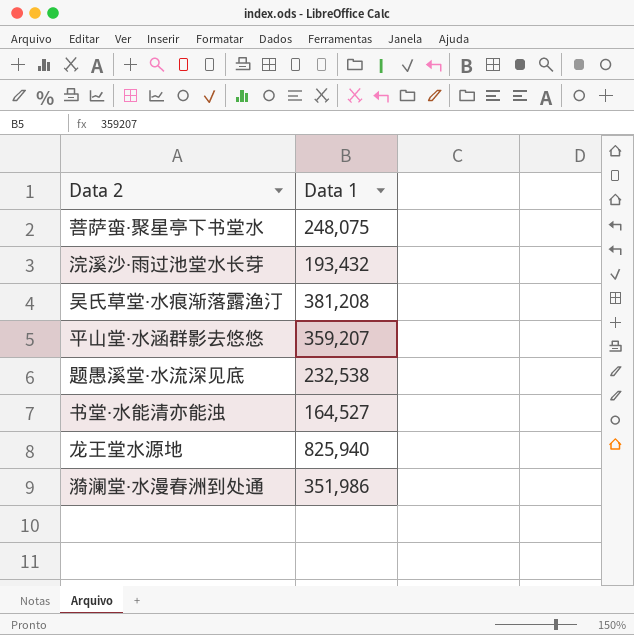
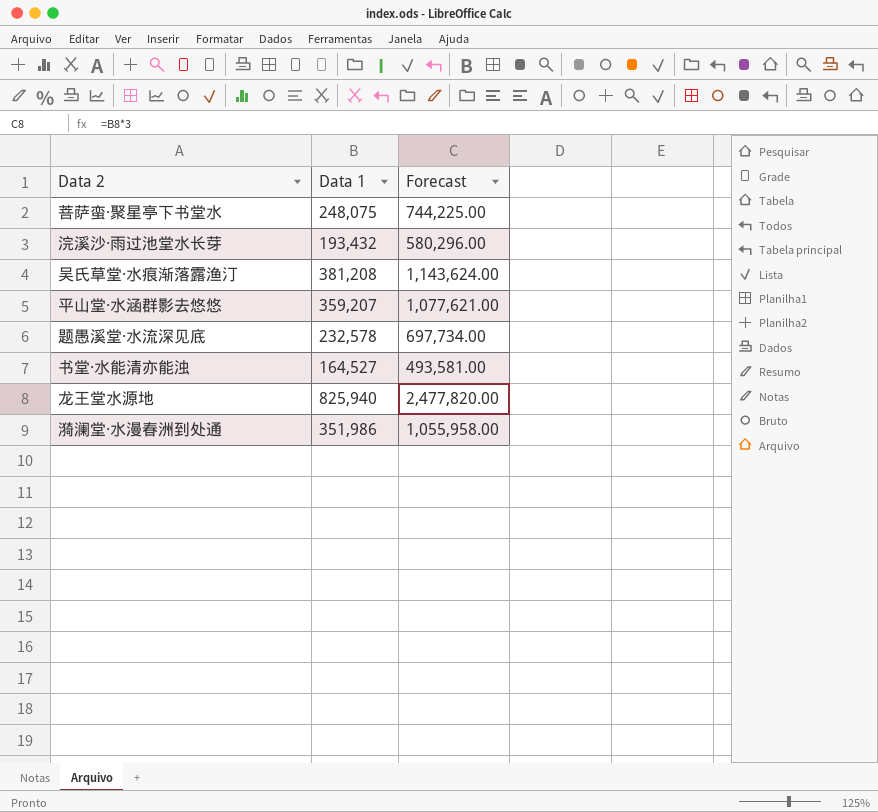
column Forecast | formula: none -> [Data 1] * 3
题愚溪堂·水流深见底 | Data 1: 232,538 -> 232,578

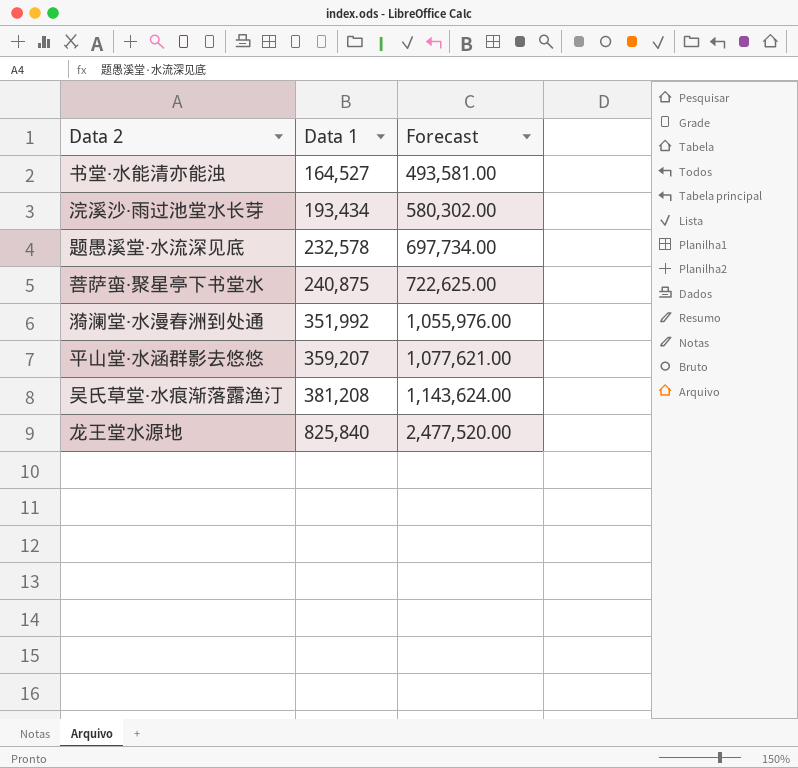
row order: none -> Data 1 ascending
浣溪沙·雨过池堂水长芽 | Data 1: 193,432 -> 193,434
浣溪沙·雨过池堂水长芽 | Forecast: 580,296.00 -> 580,302.00
菩萨蛮·聚星亭下书堂水 | Data 1: 248,075 -> 240,875
菩萨蛮·聚星亭下书堂水 | Forecast: 744,225.00 -> 722,625.00
漪澜堂·水漫春洲到处通 | Data 1: 351,986 -> 351,992
漪澜堂·水漫春洲到处通 | Forecast: 1,055,958.00 -> 1,055,976.00
龙王堂水源地 | Data 1: 825,940 -> 825,840
龙王堂水源地 | Forecast: 2,477,820.00 -> 2,477,520.00

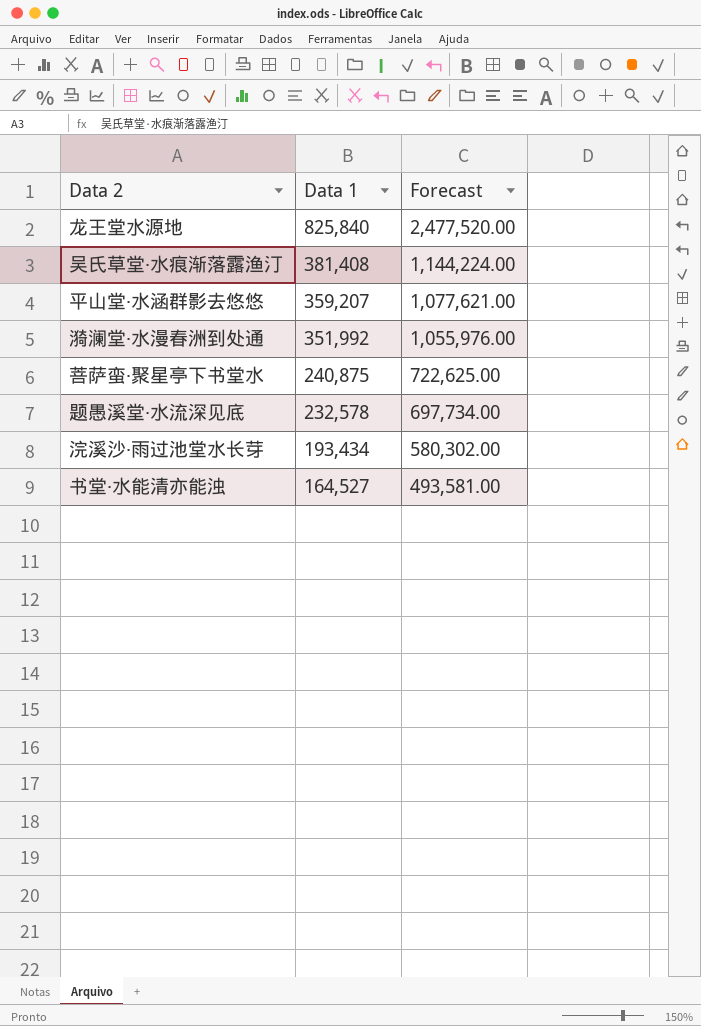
row order: Data 1 ascending -> Data 1 descending
吴氏草堂·水痕渐落露渔汀 | Data 1: 381,208 -> 381,408
吴氏草堂·水痕渐落露渔汀 | Forecast: 1,143,624.00 -> 1,144,224.00

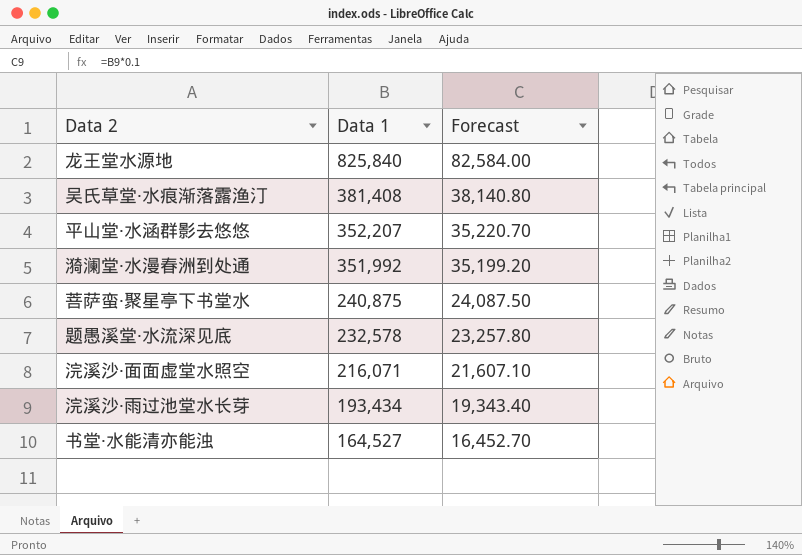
column Forecast | formula: [Data 1] * 3 -> [Data 1] * 0.1
平山堂·水涵群影去悠悠 | Data 1: 359,207 -> 352,207
row 浣溪沙·面面虚堂水照空: none -> 216,071 | 21,607.10

